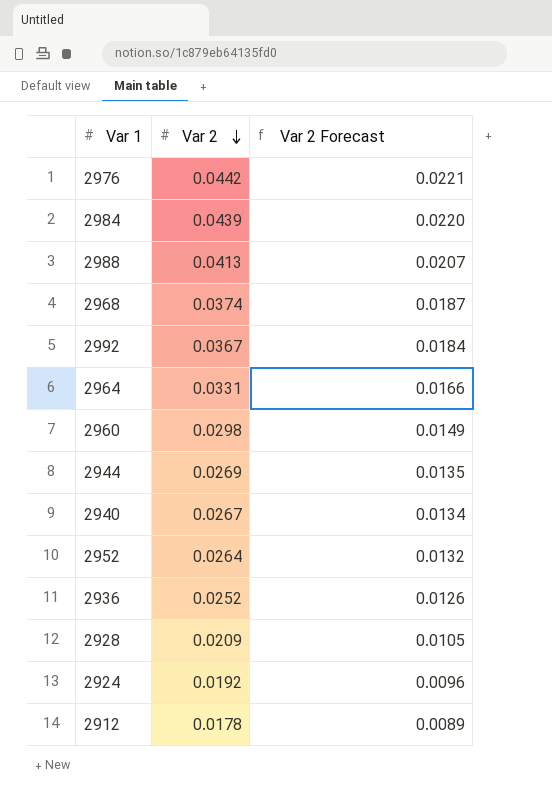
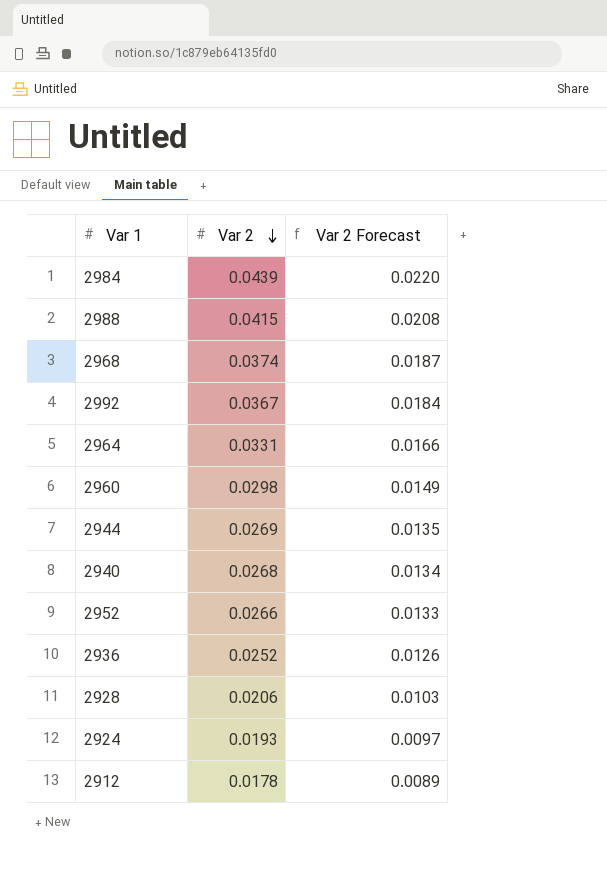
row 2976: 0.0442 | 0.0221 -> none
2988 | Var 2: 0.0413 -> 0.0415
2988 | Var 2 Forecast: 0.0207 -> 0.0208
2940 | Var 2: 0.0267 -> 0.0268
2952 | Var 2: 0.0264 -> 0.0266
2952 | Var 2 Forecast: 0.0132 -> 0.0133
2928 | Var 2: 0.0209 -> 0.0206
2928 | Var 2 Forecast: 0.0105 -> 0.0103
2924 | Var 2: 0.0192 -> 0.0193
2924 | Var 2 Forecast: 0.0096 -> 0.0097

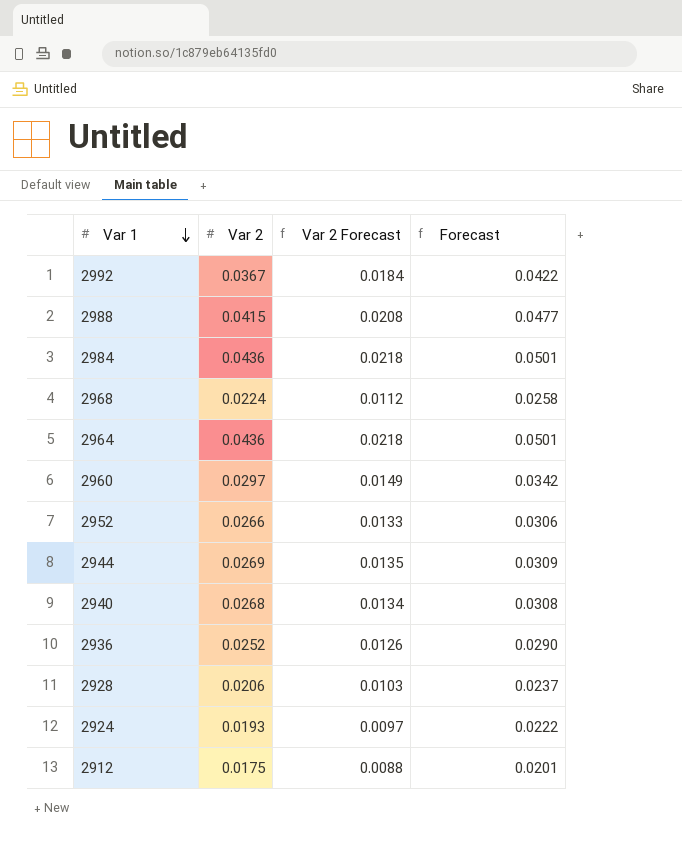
row order: Var 2 descending -> Var 1 descending
column Forecast | formula: none -> [Var 2] * 1.15
2984 | Var 2: 0.0439 -> 0.0436
2984 | Var 2 Forecast: 0.0220 -> 0.0218
2968 | Var 2: 0.0374 -> 0.0224
2968 | Var 2 Forecast: 0.0187 -> 0.0112
2964 | Var 2: 0.0331 -> 0.0436
2964 | Var 2 Forecast: 0.0166 -> 0.0218
2960 | Var 2: 0.0298 -> 0.0297
2912 | Var 2: 0.0178 -> 0.0175
2912 | Var 2 Forecast: 0.0089 -> 0.0088

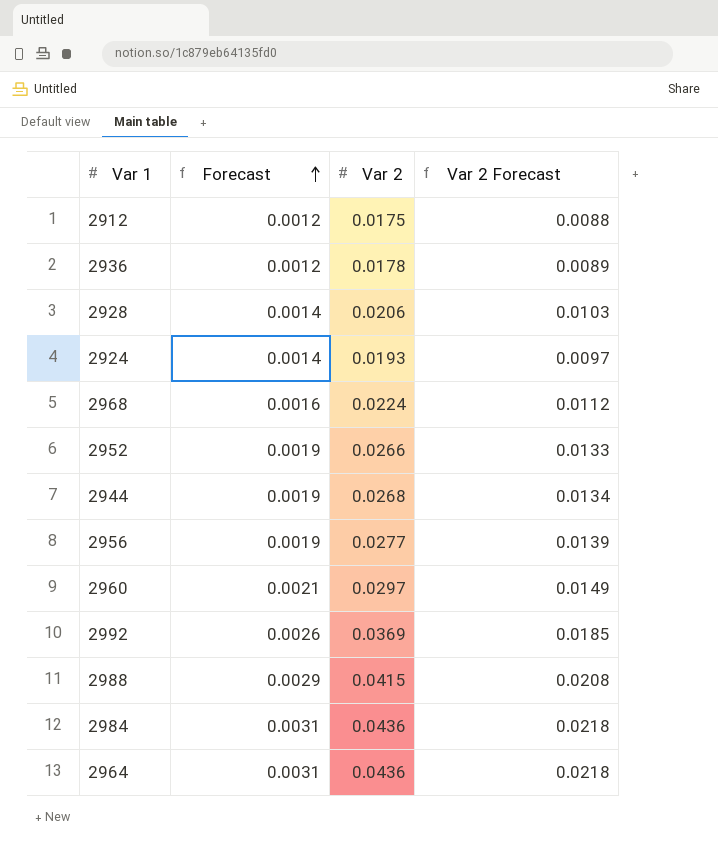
row order: Var 1 descending -> Forecast ascending
column Forecast | formula: [Var 2] * 1.15 -> [Var 2] * 0.07
column Forecast | position: 4 -> 2
row 2940: 0.0268 | 0.0134 | 0.0308 -> none
2936 | Var 2: 0.0252 -> 0.0178
2936 | Var 2 Forecast: 0.0126 -> 0.0089
2944 | Var 2: 0.0269 -> 0.0268
2944 | Var 2 Forecast: 0.0135 -> 0.0134
row 2956: none -> 0.0019 | 0.0277 | 0.0139
2992 | Var 2: 0.0367 -> 0.0369
2992 | Var 2 Forecast: 0.0184 -> 0.0185

